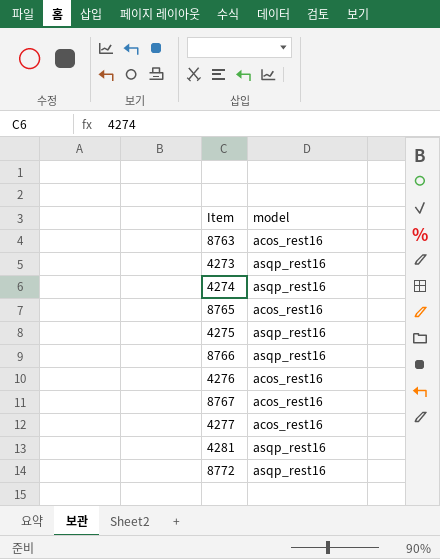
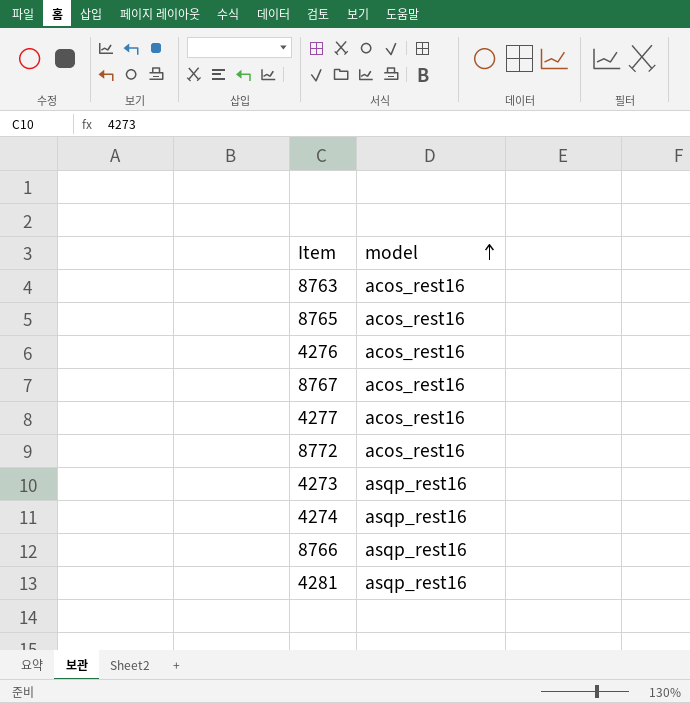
row order: none -> model ascending
row 4275: asqp_rest16 -> none
8772 | model: asqp_rest16 -> acos_rest16

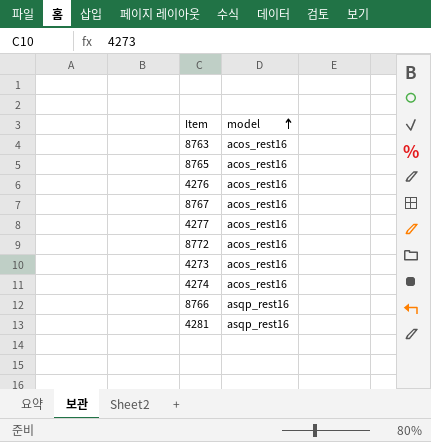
4273 | model: asqp_rest16 -> acos_rest16
4274 | model: asqp_rest16 -> acos_rest16

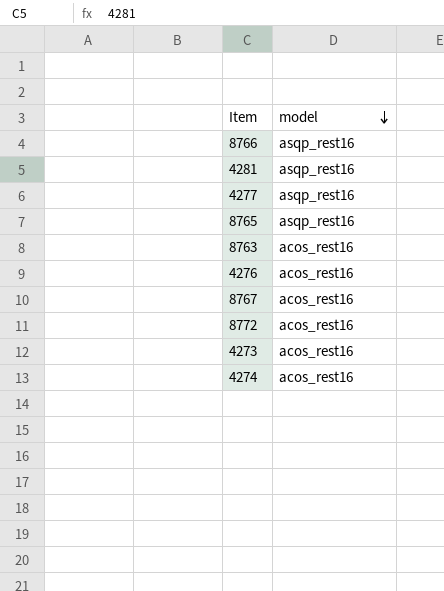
row order: model ascending -> model descending
4277 | model: acos_rest16 -> asqp_rest16
8765 | model: acos_rest16 -> asqp_rest16

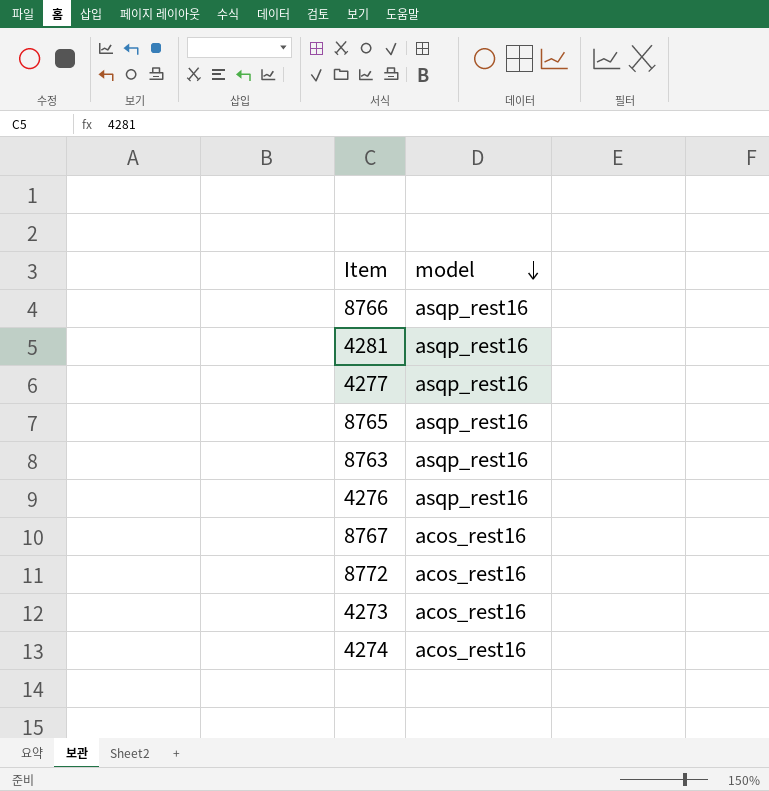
8763 | model: acos_rest16 -> asqp_rest16
4276 | model: acos_rest16 -> asqp_rest16

